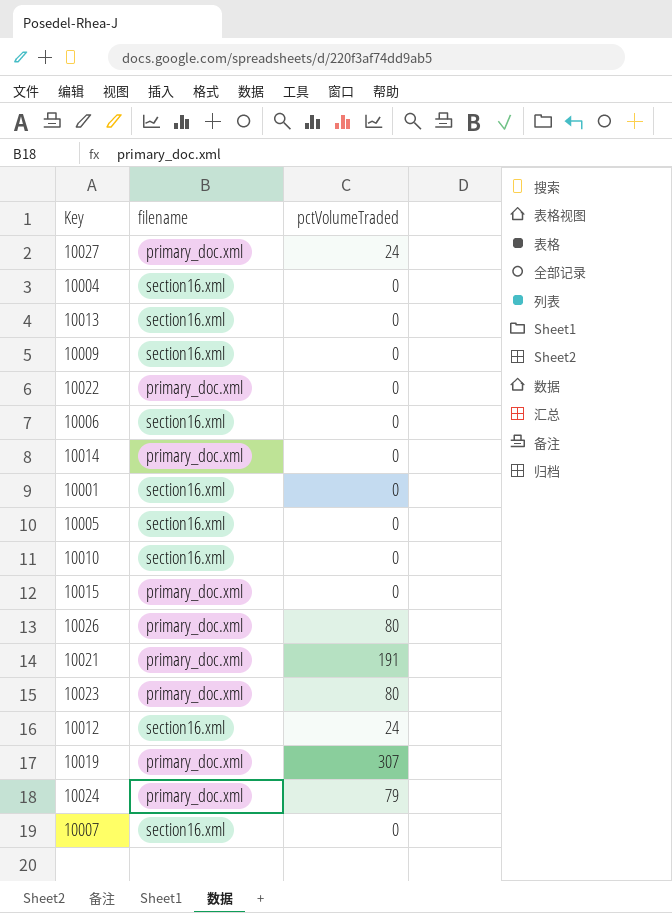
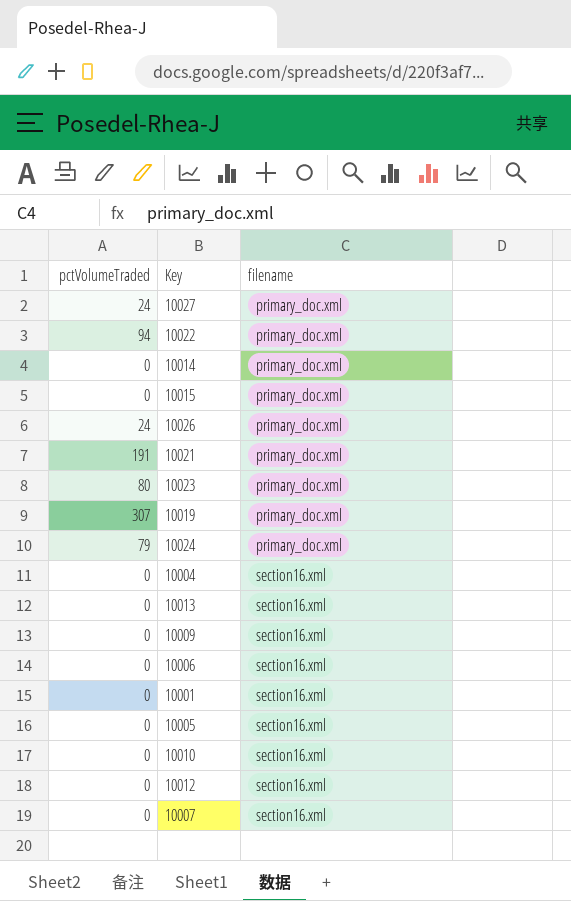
row order: none -> filename ascending
column pctVolumeTraded | position: 3 -> 1
10022 | pctVolumeTraded: 0 -> 94
10026 | pctVolumeTraded: 80 -> 24
10012 | pctVolumeTraded: 24 -> 0

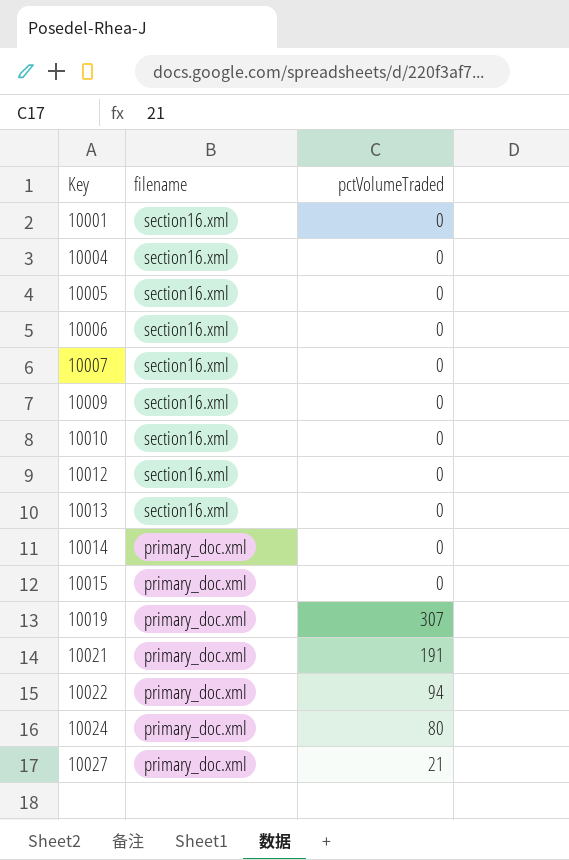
row order: filename ascending -> Key ascending
column pctVolumeTraded | position: 1 -> 3
row 10026: 24 | primary_doc.xml -> none
row 10023: 80 | primary_doc.xml -> none
10024 | pctVolumeTraded: 79 -> 80
10027 | pctVolumeTraded: 24 -> 21

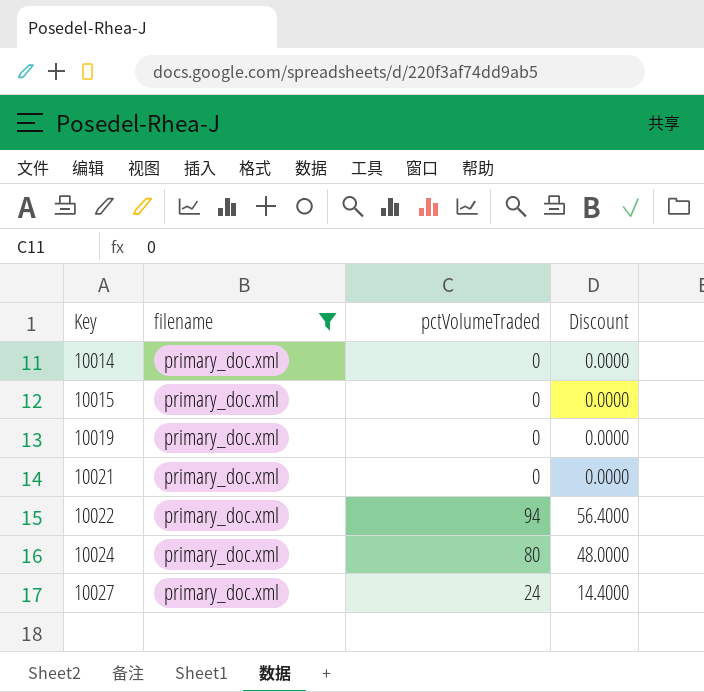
filter: none -> filename = primary_doc.xml
column Discount | formula: none -> [pctVolumeTraded] * 0.6
10019 | pctVolumeTraded: 307 -> 0
10021 | pctVolumeTraded: 191 -> 0
10027 | pctVolumeTraded: 21 -> 24

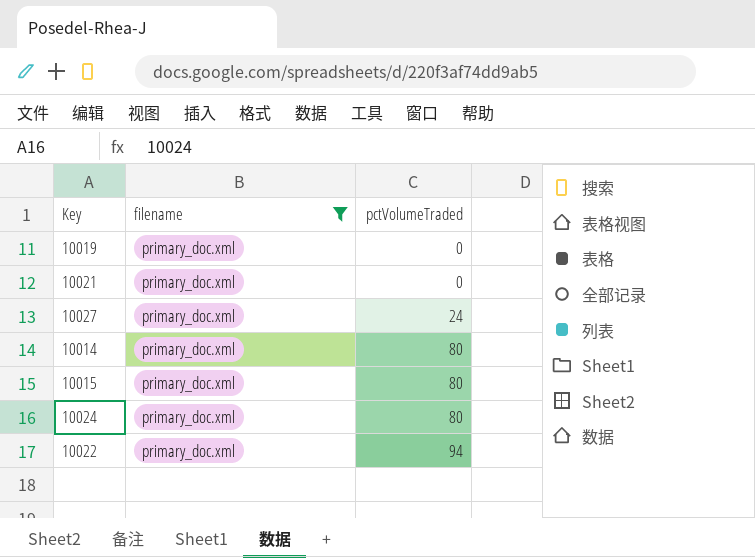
row order: Key ascending -> pctVolumeTraded ascending
column Discount | formula: [pctVolumeTraded] * 0.6 -> none
10014 | pctVolumeTraded: 0 -> 80
10015 | pctVolumeTraded: 0 -> 80

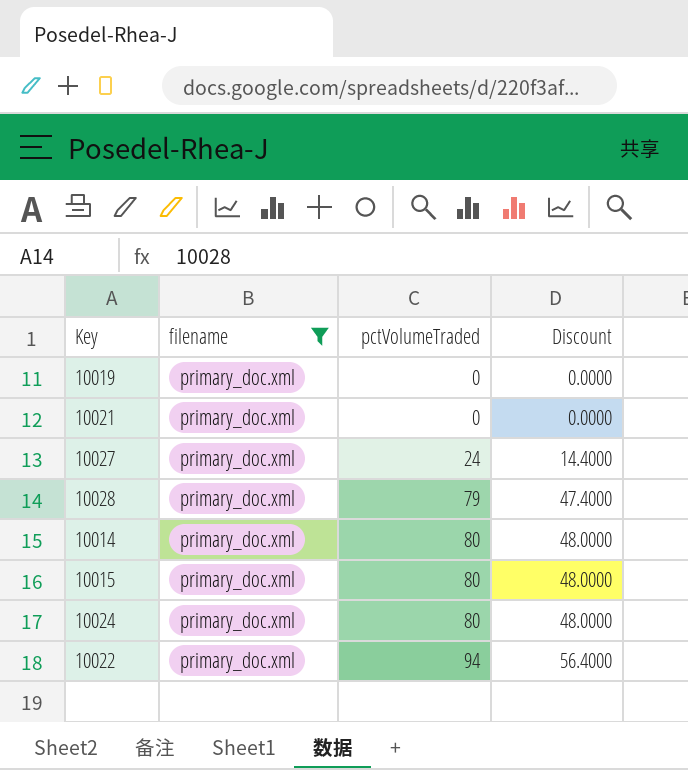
column Discount | formula: none -> [pctVolumeTraded] * 0.6
row 10028: none -> primary_doc.xml | 79 | 47.4000

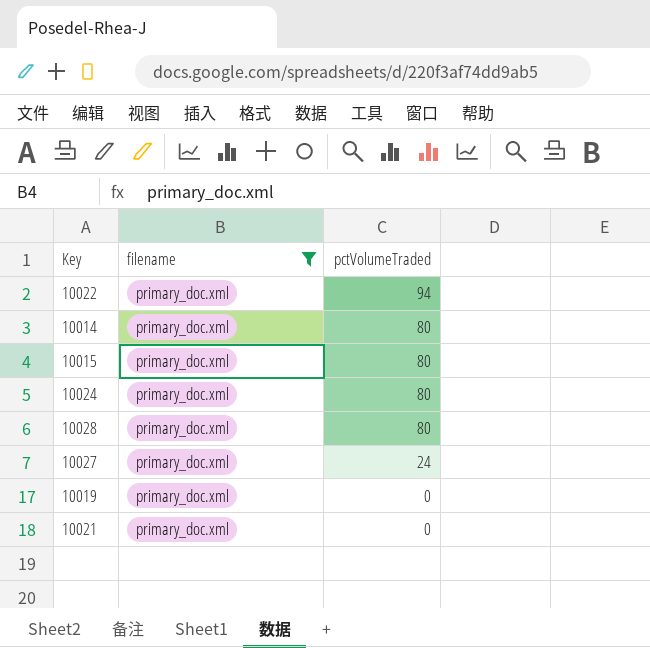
row order: pctVolumeTraded ascending -> pctVolumeTraded descending
column Discount | formula: [pctVolumeTraded] * 0.6 -> none
10028 | pctVolumeTraded: 79 -> 80

